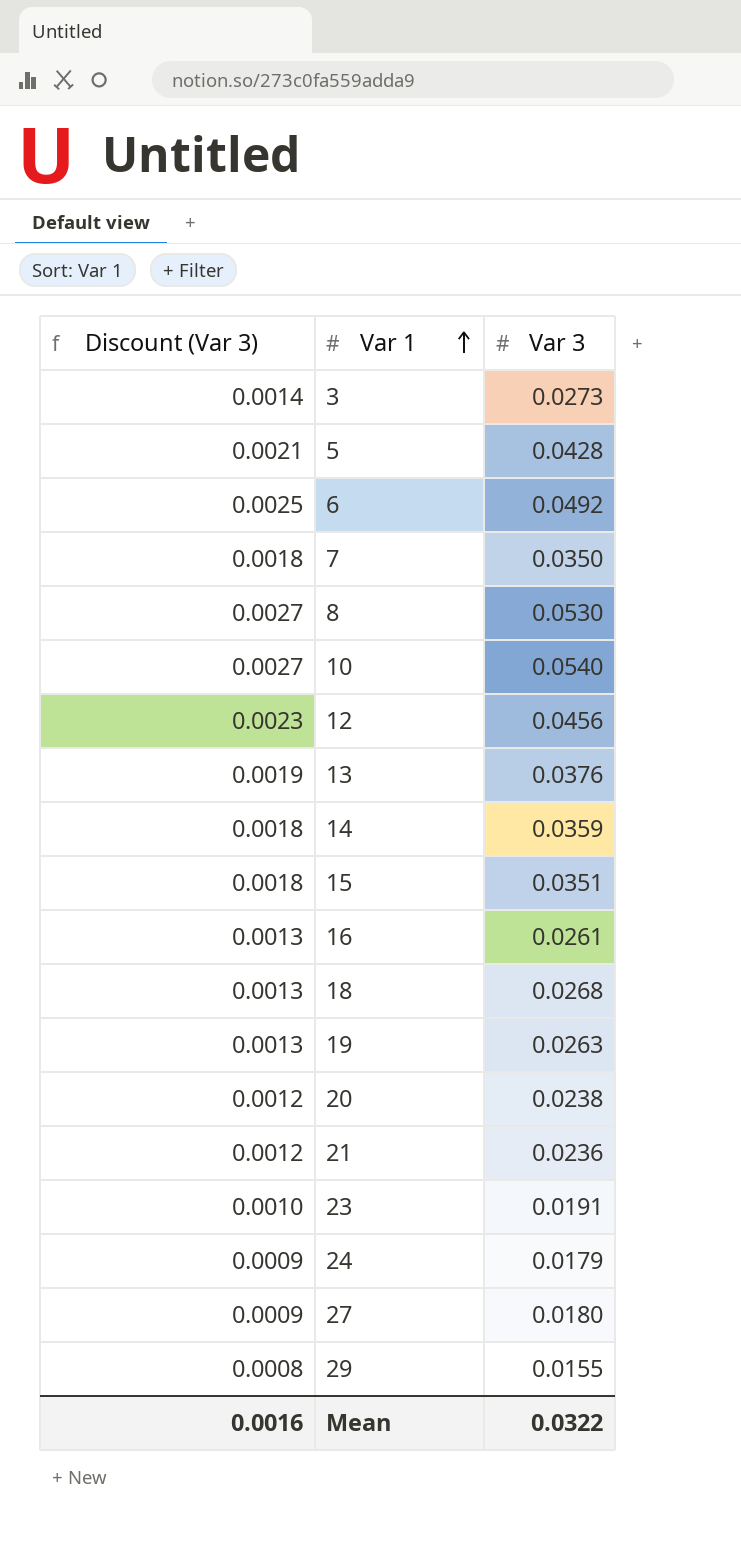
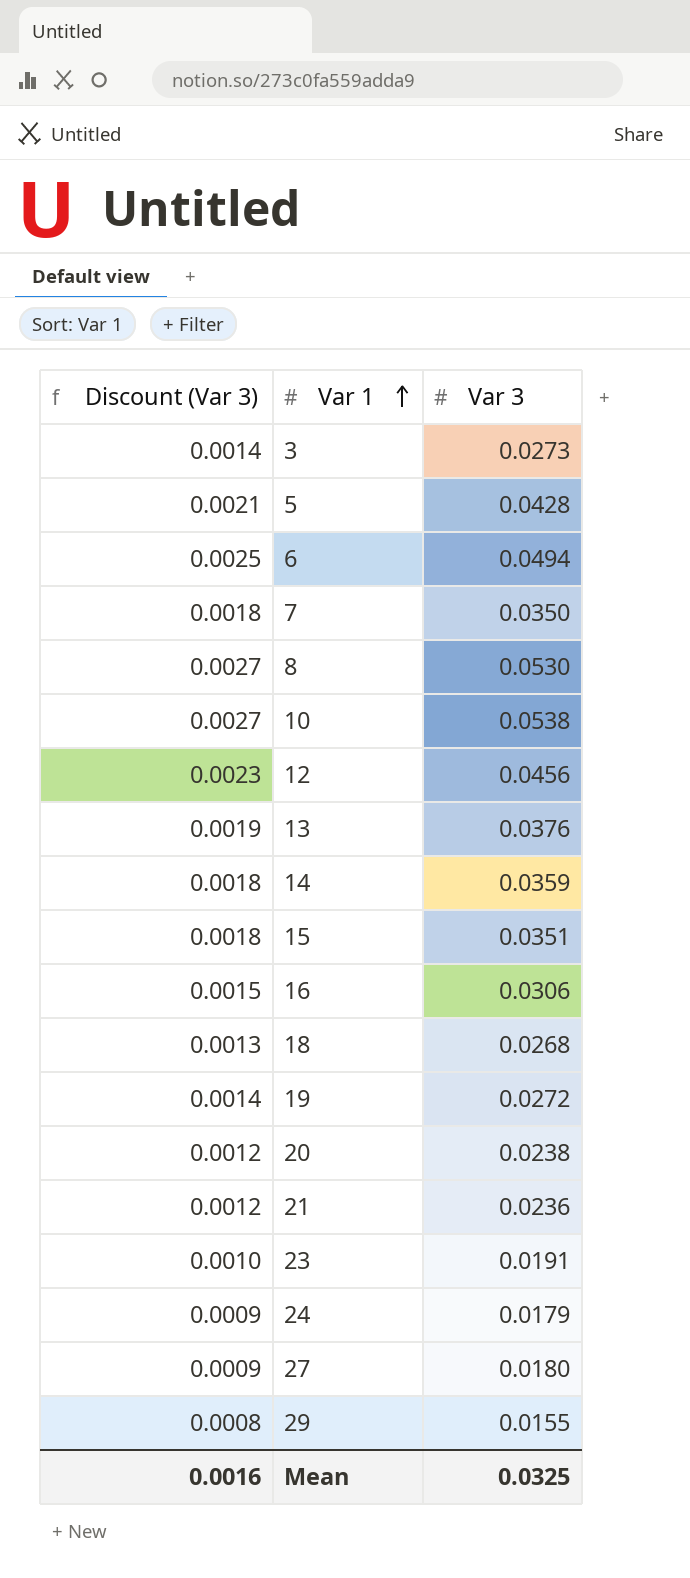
6 | Var 3: 0.0492 -> 0.0494
10 | Var 3: 0.0540 -> 0.0538
16 | Discount (Var 3): 0.0013 -> 0.0015
16 | Var 3: 0.0261 -> 0.0306
19 | Discount (Var 3): 0.0013 -> 0.0014
19 | Var 3: 0.0263 -> 0.0272
Mean | Var 3: 0.0322 -> 0.0325

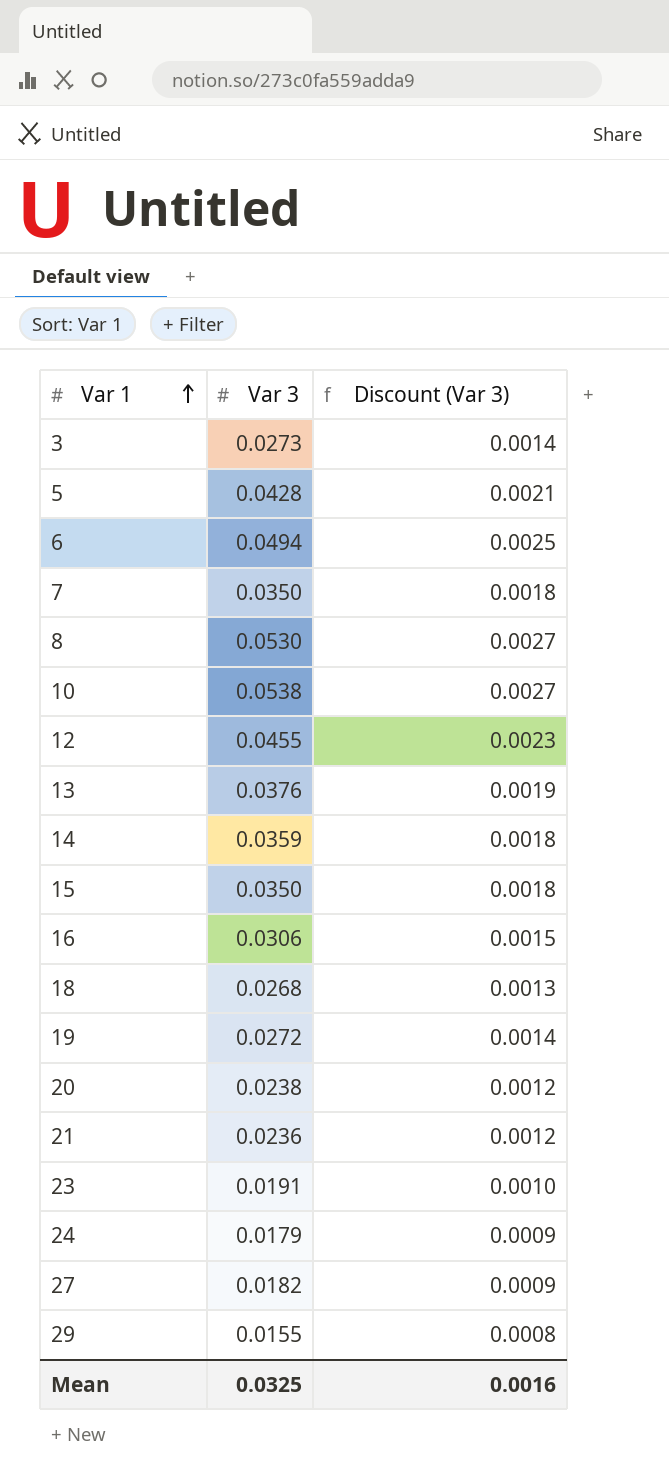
column Discount (Var 3) | position: 1 -> 3
12 | Var 3: 0.0456 -> 0.0455
15 | Var 3: 0.0351 -> 0.0350
27 | Var 3: 0.0180 -> 0.0182

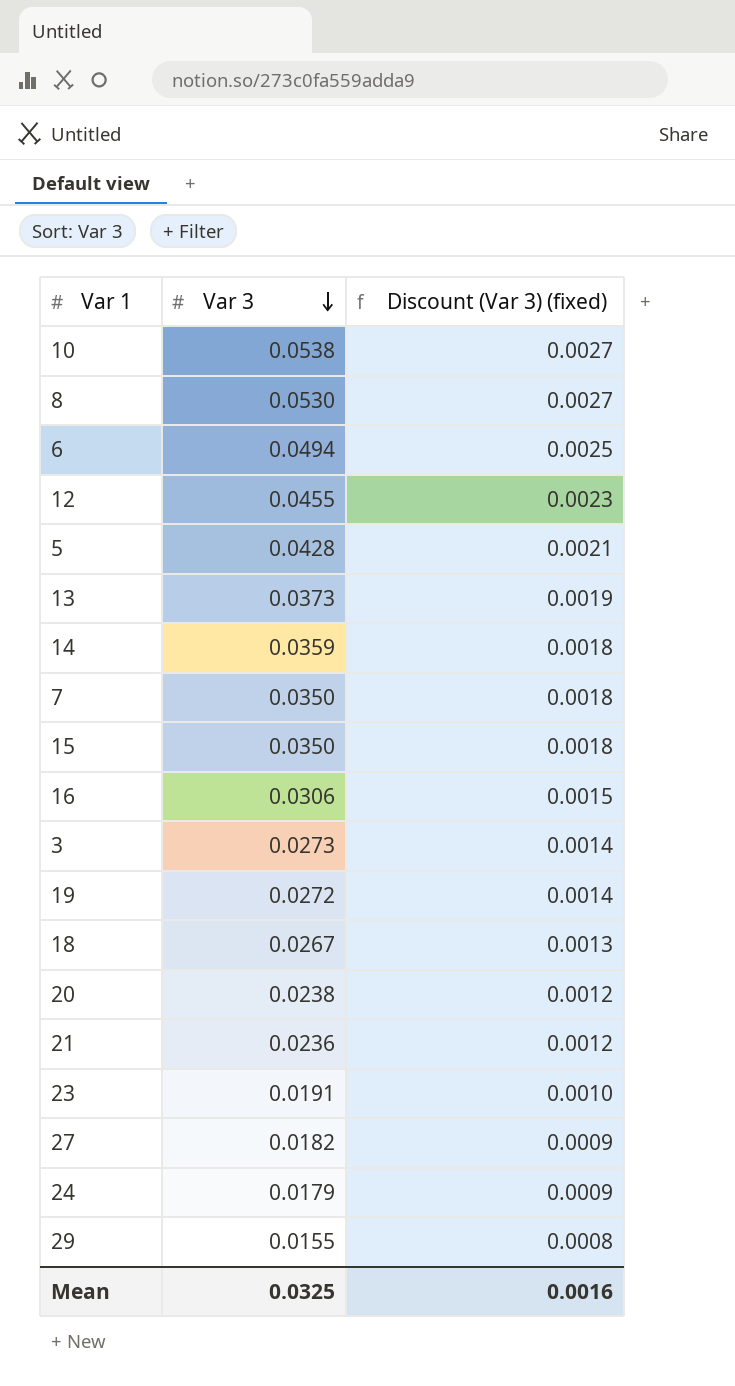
row order: Var 1 ascending -> Var 3 descending
column name: Discount (Var 3) -> Discount (Var 3) (fixed)
13 | Var 3: 0.0376 -> 0.0373
18 | Var 3: 0.0268 -> 0.0267

